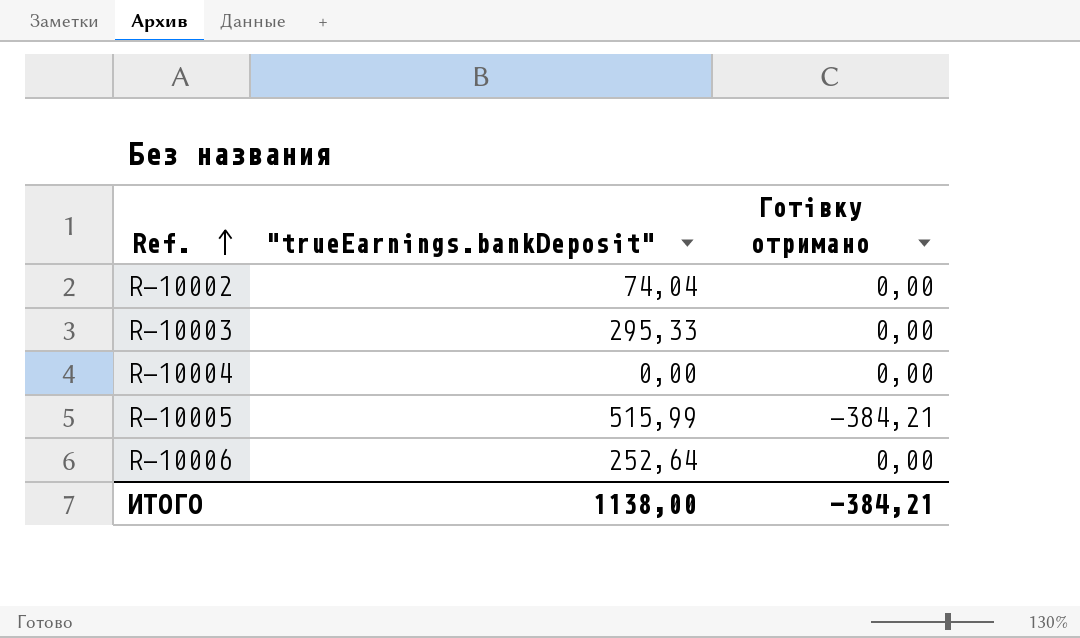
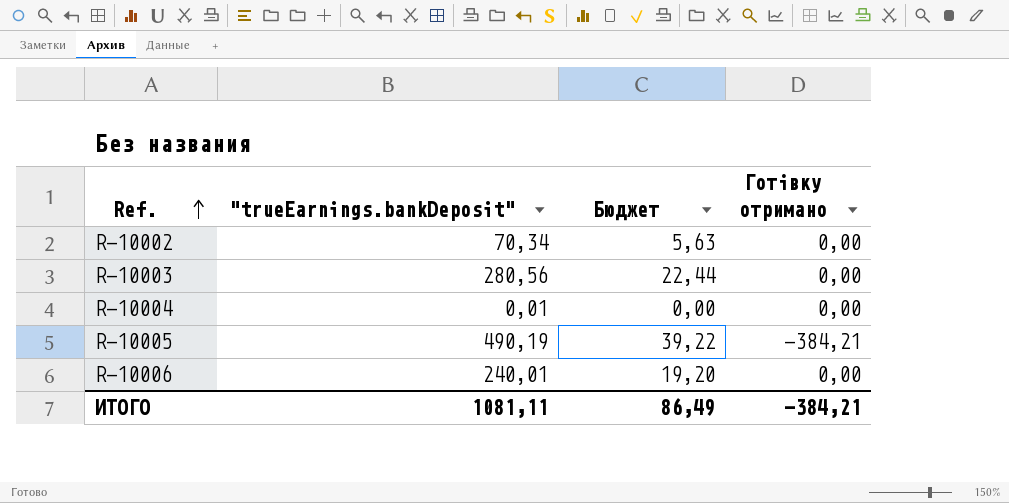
column Бюджет | formula: none -> ["trueEarnings.bankDeposit"] * 0,08
R-10002 | "trueEarnings.bankDeposit": 74,04 -> 70,34
R-10003 | "trueEarnings.bankDeposit": 295,33 -> 280,56
R-10004 | "trueEarnings.bankDeposit": 0,00 -> 0,01
R-10005 | "trueEarnings.bankDeposit": 515,99 -> 490,19
R-10006 | "trueEarnings.bankDeposit": 252,64 -> 240,01
ИТОГО | "trueEarnings.bankDeposit": 1138,00 -> 1081,11

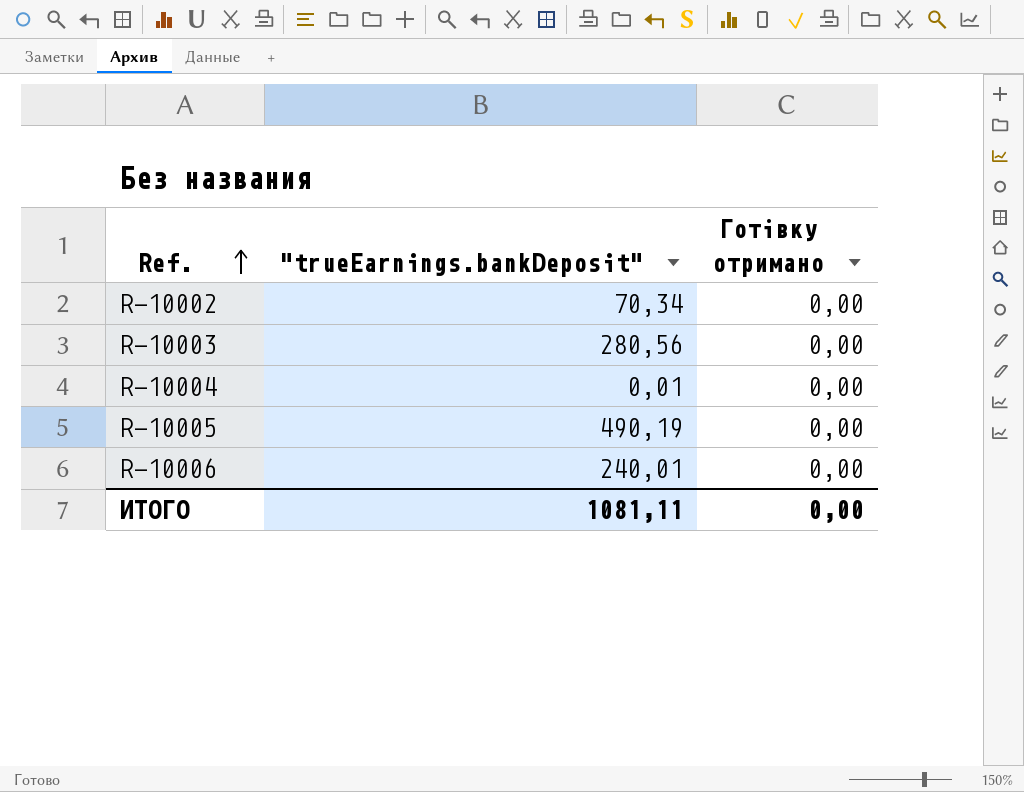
column Бюджет | formula: ["trueEarnings.bankDeposit"] * 0,08 -> none
R-10005 | Готівку отримано: -384,21 -> 0,00
ИТОГО | Готівку отримано: -384,21 -> 0,00

